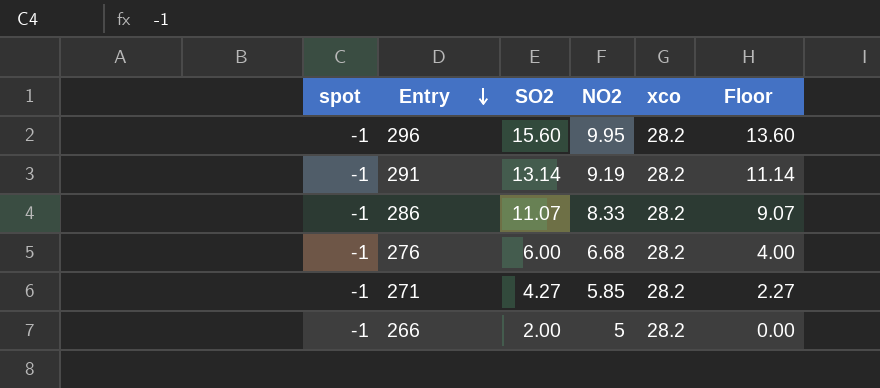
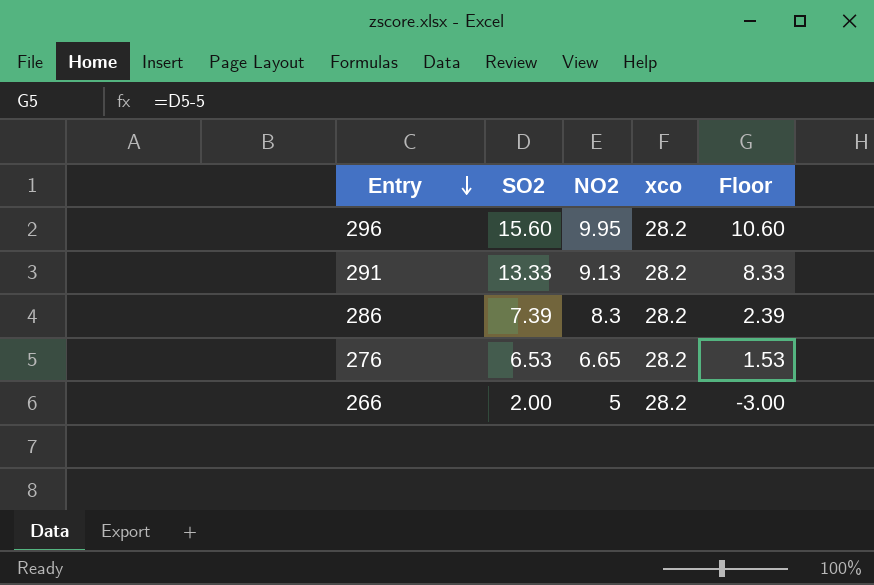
column spot | position: 1 -> none
column Floor | formula: [SO2] - 2 -> [SO2] - 5
row 271: -1 | 4.27 | 5.85 | 28.2 | 2.27 -> none
291 | SO2: 13.14 -> 13.33
291 | NO2: 9.19 -> 9.13
286 | SO2: 11.07 -> 7.39
286 | NO2: 8.33 -> 8.3
276 | SO2: 6.00 -> 6.53
276 | NO2: 6.68 -> 6.65

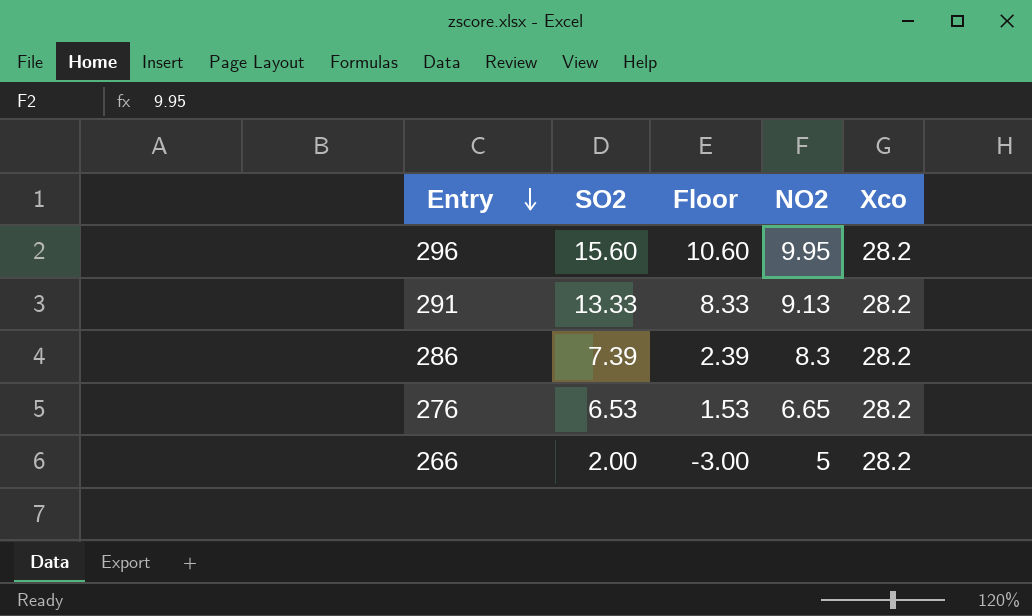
column Floor | position: 5 -> 3
column name: xco -> Xco

